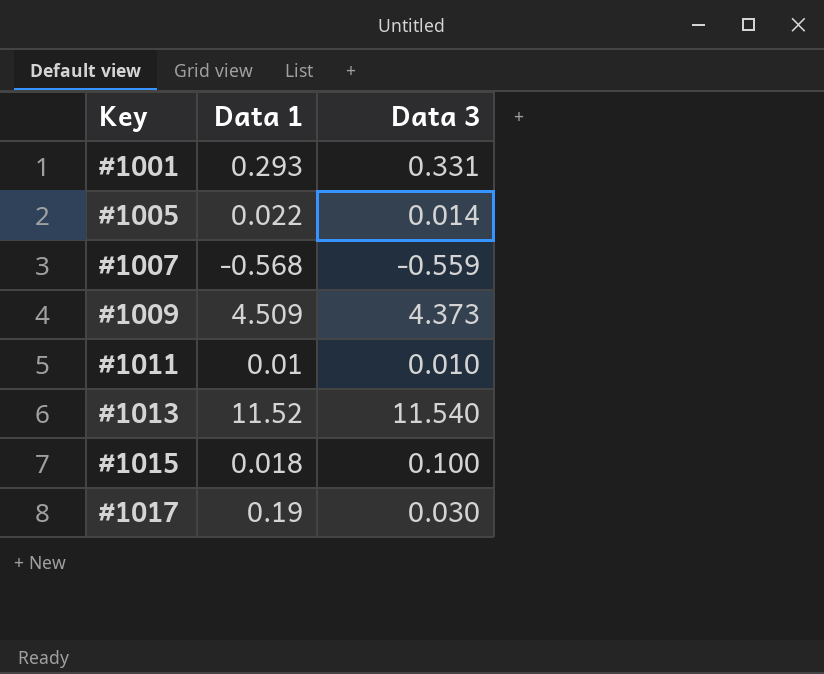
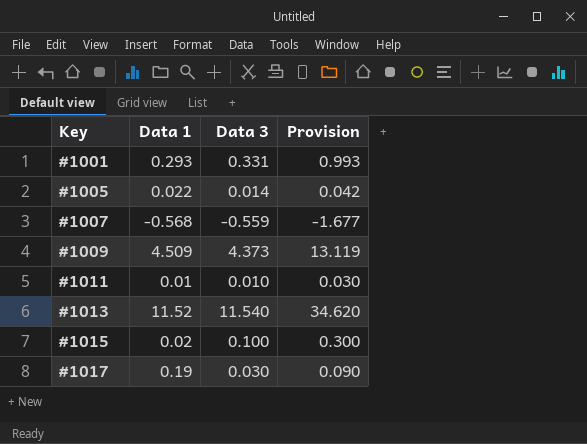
column Provision | formula: none -> [Data 3] * 3
#1015 | Data 1: 0.018 -> 0.02

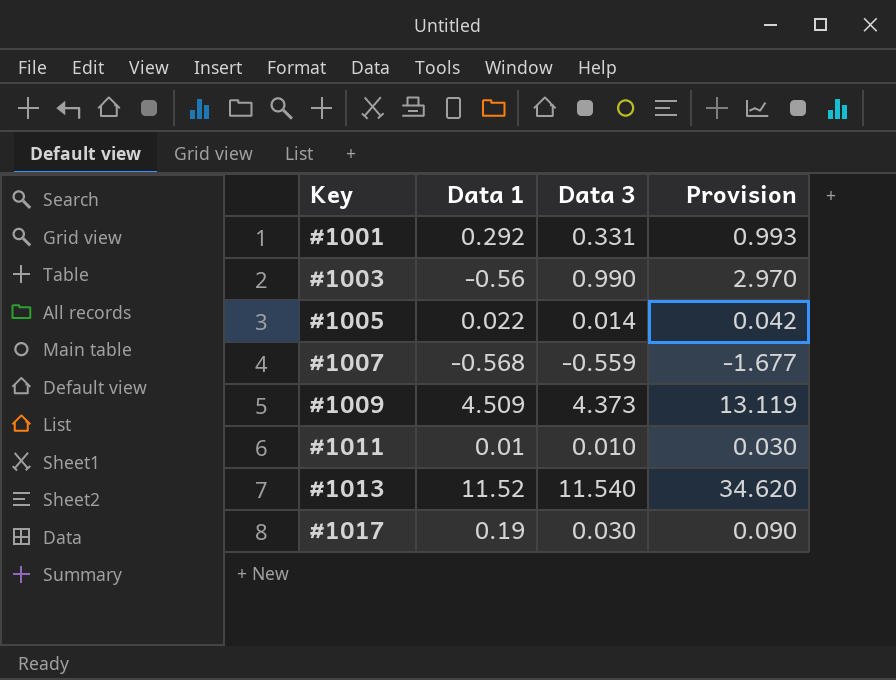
row #1015: 0.02 | 0.100 | 0.300 -> none
#1001 | Data 1: 0.293 -> 0.292
row #1003: none -> -0.56 | 0.990 | 2.970

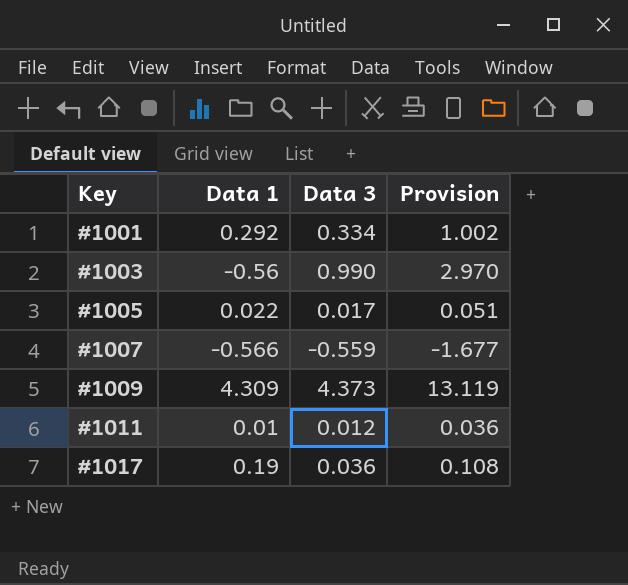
row #1013: 11.52 | 11.540 | 34.620 -> none
#1001 | Data 3: 0.331 -> 0.334
#1001 | Provision: 0.993 -> 1.002
#1005 | Data 3: 0.014 -> 0.017
#1005 | Provision: 0.042 -> 0.051
#1007 | Data 1: -0.568 -> -0.566
#1009 | Data 1: 4.509 -> 4.309
#1011 | Data 3: 0.010 -> 0.012
#1011 | Provision: 0.030 -> 0.036
#1017 | Data 3: 0.030 -> 0.036
#1017 | Provision: 0.090 -> 0.108

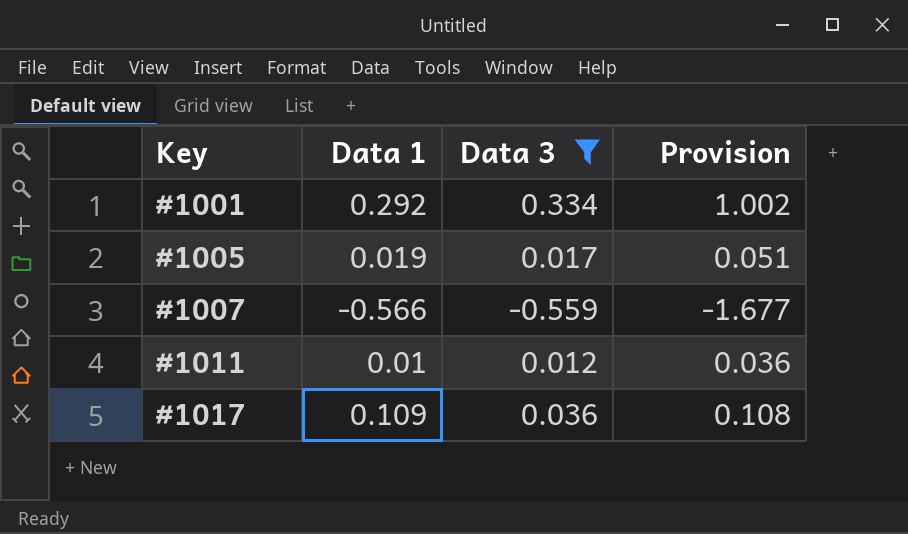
filter: none -> Data 3 <= 0.334
#1005 | Data 1: 0.022 -> 0.019
#1017 | Data 1: 0.19 -> 0.109

